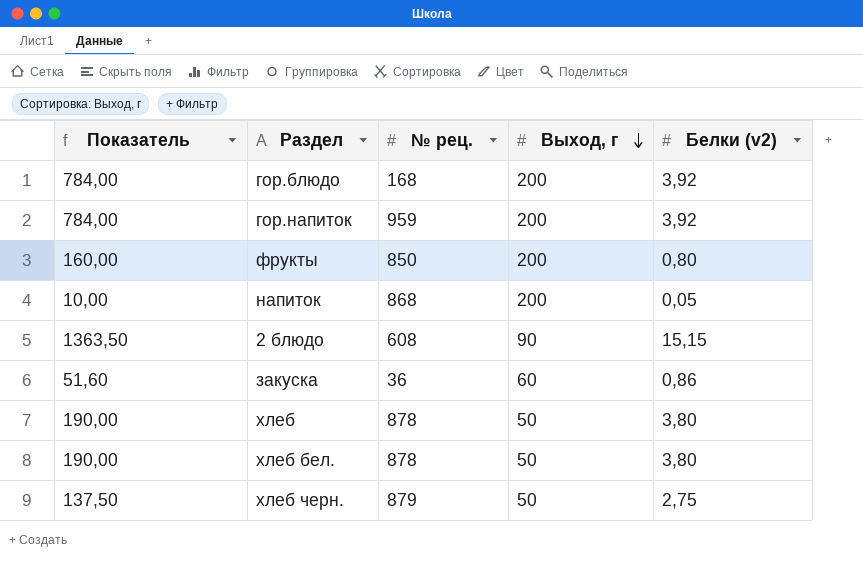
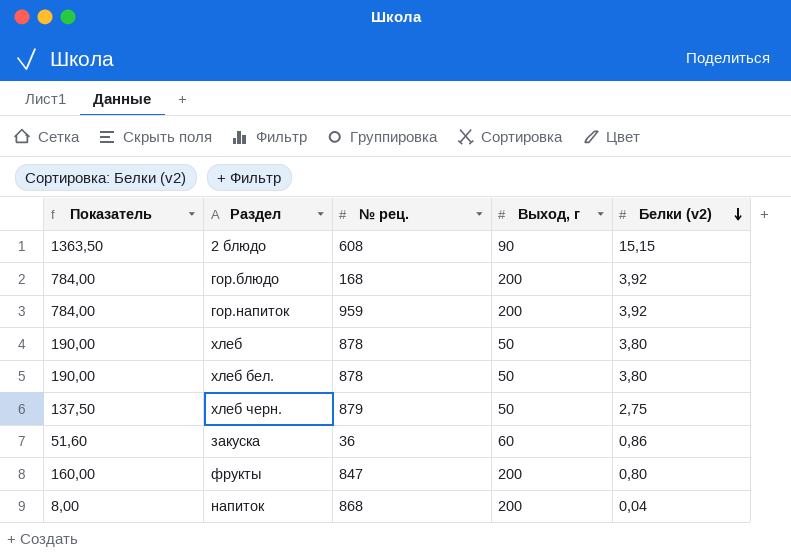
row order: Выход, г descending -> Белки (v2) descending
фрукты | № рец.: 850 -> 847
напиток | Показатель: 10,00 -> 8,00
напиток | Белки (v2): 0,05 -> 0,04

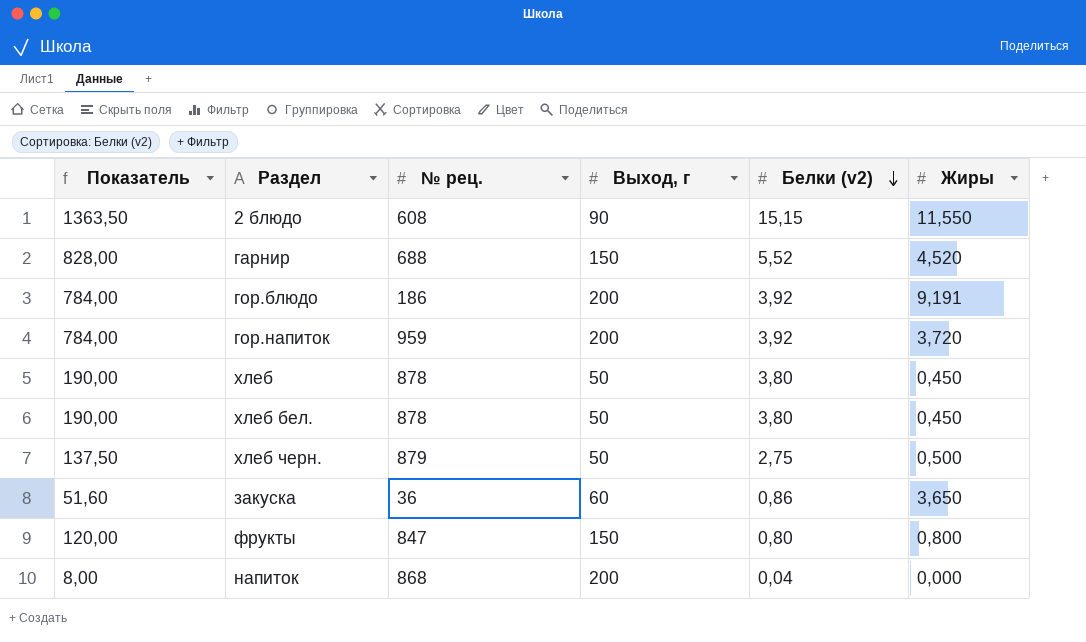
column Жиры | position: none -> 6
row гарнир: none -> 828,00 | 688 | 150 | 5,52 | 4,520
гор.блюдо | № рец.: 168 -> 186
фрукты | Показатель: 160,00 -> 120,00
фрукты | Выход, г: 200 -> 150

